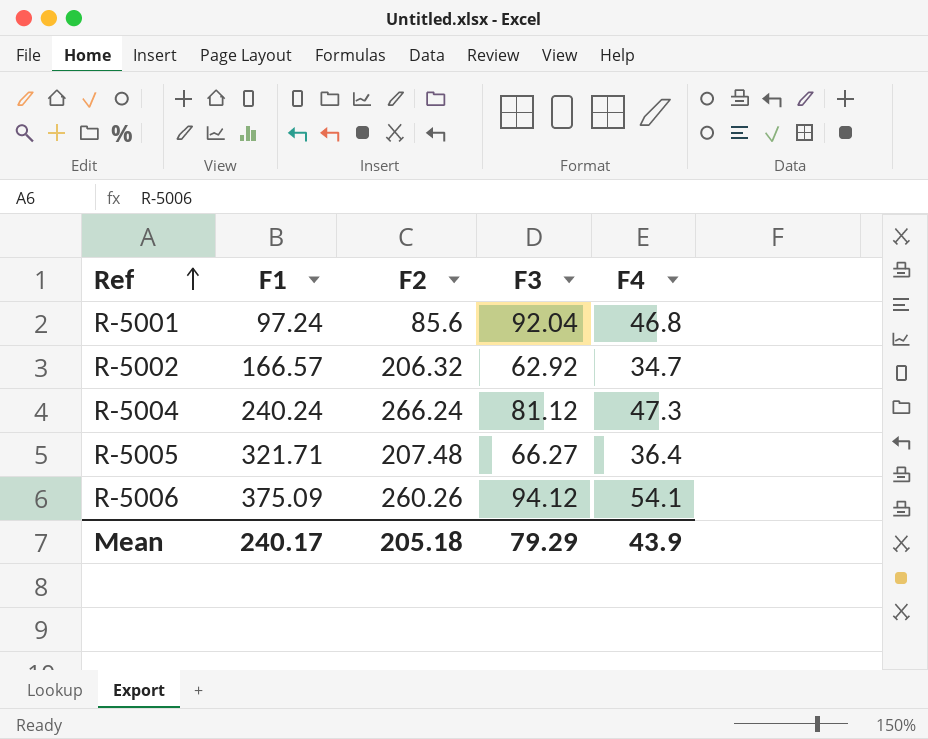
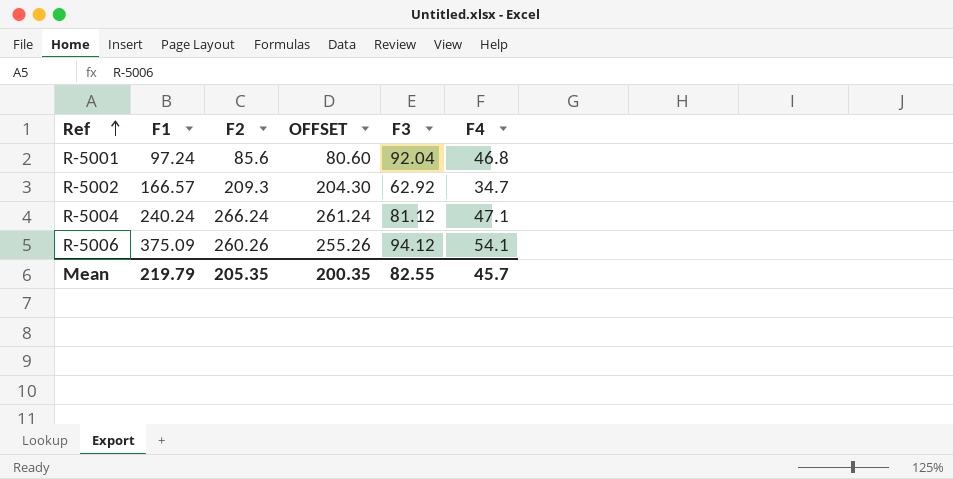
column OFFSET | formula: none -> [F2] - 5
row R-5005: 321.71 | 207.48 | 66.27 | 36.4 -> none
R-5002 | F2: 206.32 -> 209.3
R-5004 | F4: 47.3 -> 47.1
Mean | F1: 240.17 -> 219.79
Mean | F2: 205.18 -> 205.35
Mean | F3: 79.29 -> 82.55
Mean | F4: 43.9 -> 45.7

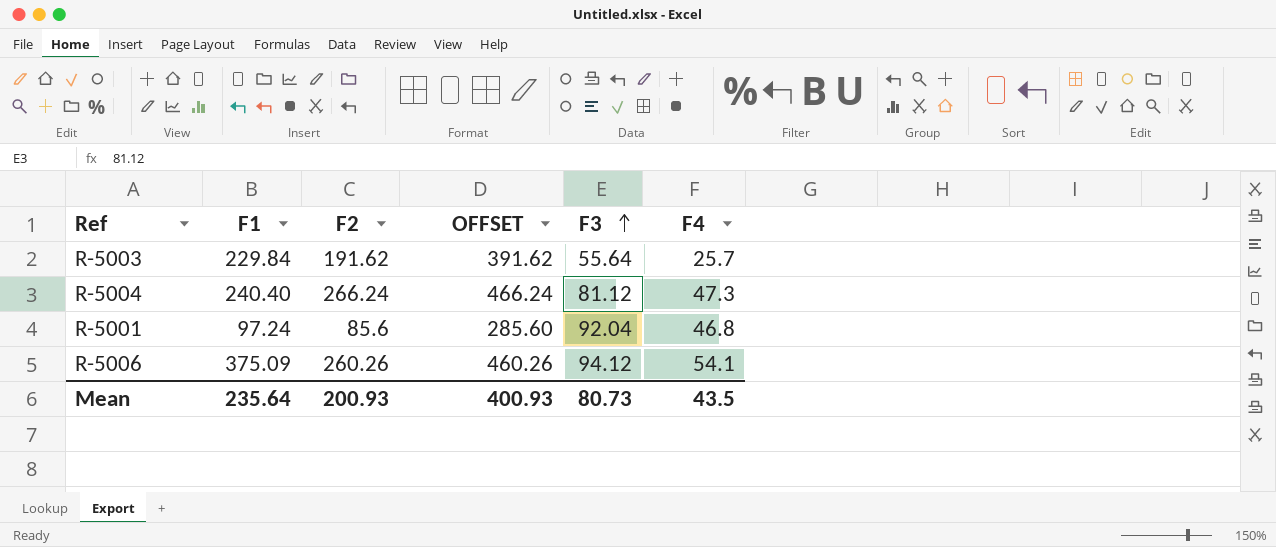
row order: Ref ascending -> F3 ascending
column OFFSET | formula: [F2] - 5 -> [F2] + 200
row R-5002: 166.57 | 209.3 | 204.30 | 62.92 | 34.7 -> none
row R-5003: none -> 229.84 | 191.62 | 391.62 | 55.64 | 25.7
R-5004 | F1: 240.24 -> 240.40
R-5004 | F4: 47.1 -> 47.3
Mean | F1: 219.79 -> 235.64
Mean | F2: 205.35 -> 200.93
Mean | OFFSET: 200.35 -> 400.93
Mean | F3: 82.55 -> 80.73
Mean | F4: 45.7 -> 43.5

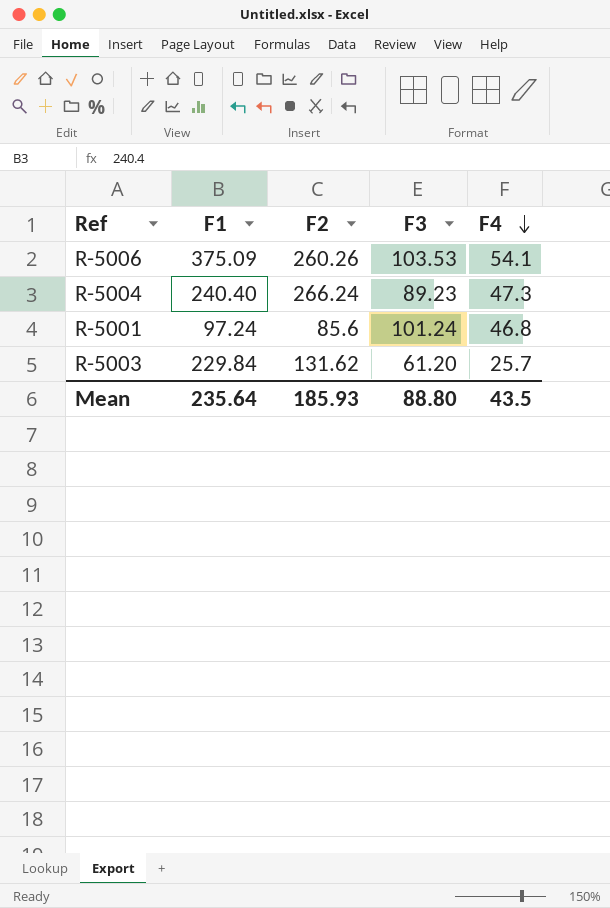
row order: F3 ascending -> F4 descending
column OFFSET | formula: [F2] + 200 -> none
R-5006 | F3: 94.12 -> 103.53
R-5004 | F3: 81.12 -> 89.23
R-5001 | F3: 92.04 -> 101.24
R-5003 | F2: 191.62 -> 131.62
R-5003 | F3: 55.64 -> 61.20
Mean | F2: 200.93 -> 185.93
Mean | F3: 80.73 -> 88.80

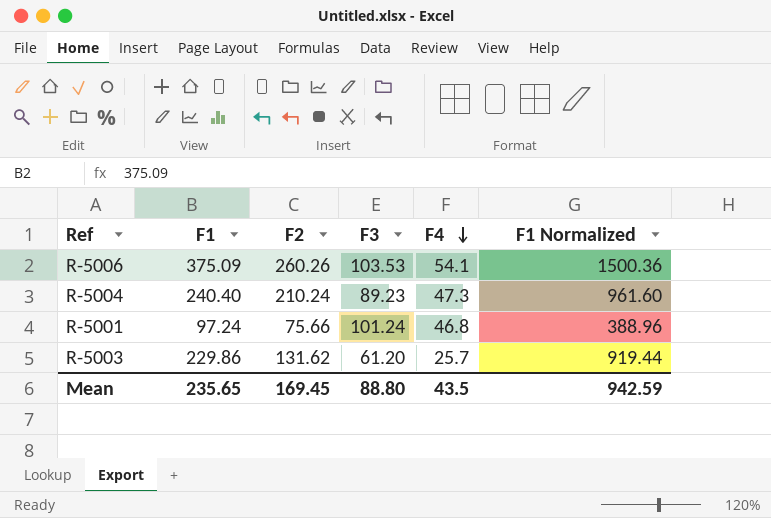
column F1 Normalized | formula: none -> [F1] * 4
R-5004 | F2: 266.24 -> 210.24
R-5001 | F2: 85.6 -> 75.66
R-5003 | F1: 229.84 -> 229.86
Mean | F1: 235.64 -> 235.65
Mean | F2: 185.93 -> 169.45

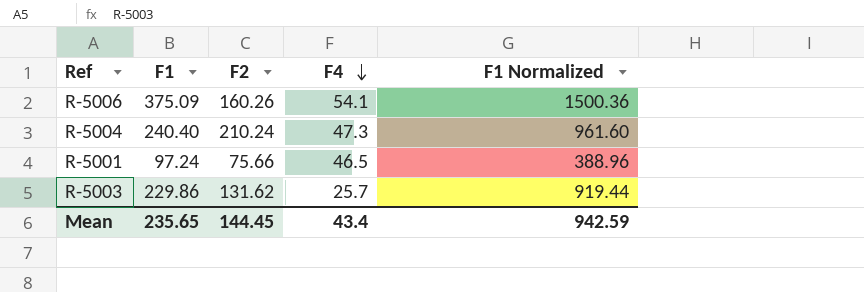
column F3 | position: 4 -> none
R-5006 | F2: 260.26 -> 160.26
R-5001 | F4: 46.8 -> 46.5
Mean | F2: 169.45 -> 144.45
Mean | F4: 43.5 -> 43.4

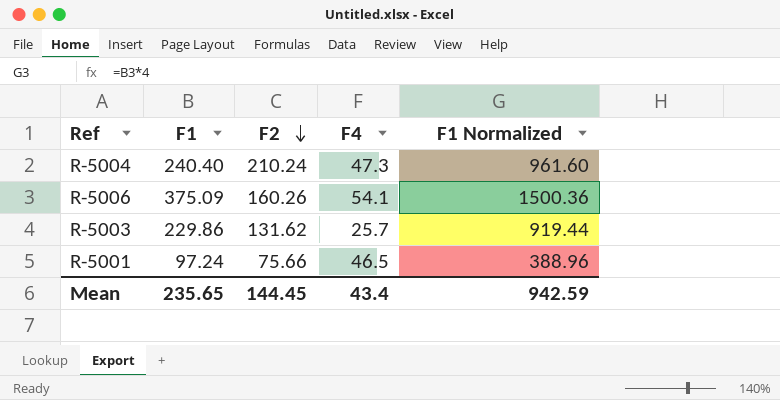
row order: F4 descending -> F2 descending

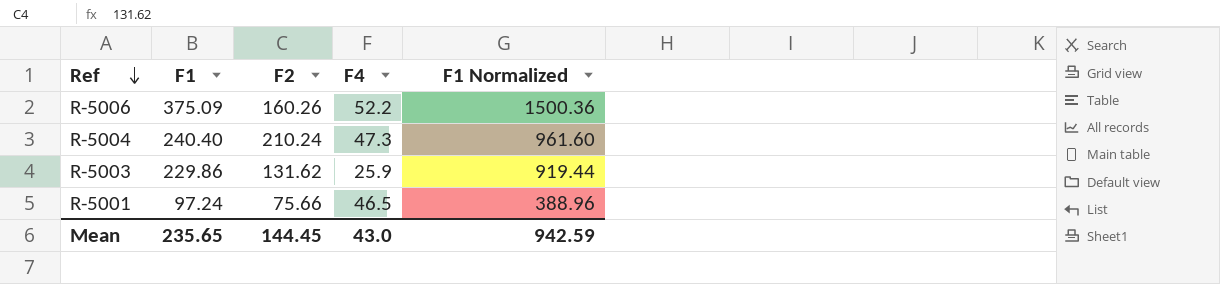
row order: F2 descending -> Ref descending
R-5006 | F4: 54.1 -> 52.2
R-5003 | F4: 25.7 -> 25.9
Mean | F4: 43.4 -> 43.0

